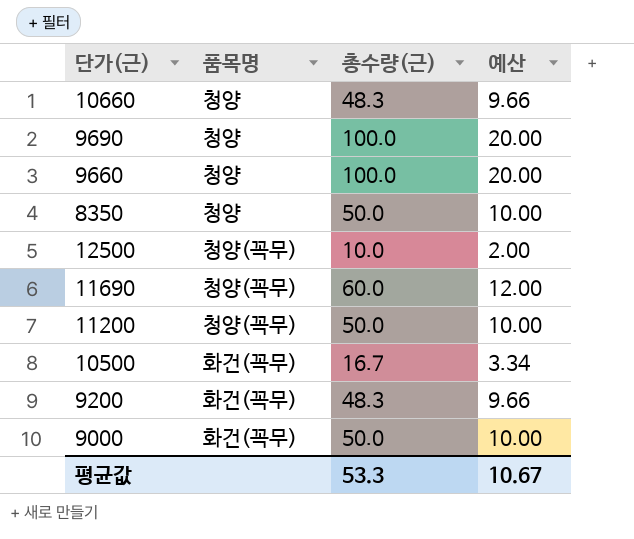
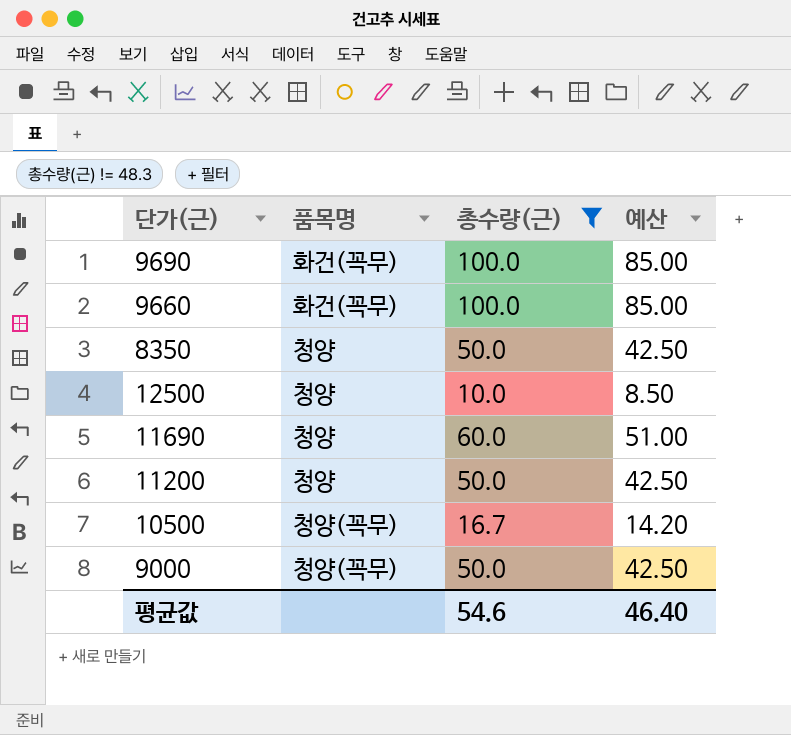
filter: none -> 총수량(근) != 48.3
column 예산 | formula: [총수량(근)] * 0.2 -> [총수량(근)] * 0.85
9690 | 품목명: 청양 -> 화건(꼭무)
9660 | 품목명: 청양 -> 화건(꼭무)
12500 | 품목명: 청양(꼭무) -> 청양
11690 | 품목명: 청양(꼭무) -> 청양
11200 | 품목명: 청양(꼭무) -> 청양
10500 | 품목명: 화건(꼭무) -> 청양(꼭무)
9000 | 품목명: 화건(꼭무) -> 청양(꼭무)
평균값 | 총수량(근): 53.3 -> 54.6
평균값 | 예산: 10.67 -> 46.40

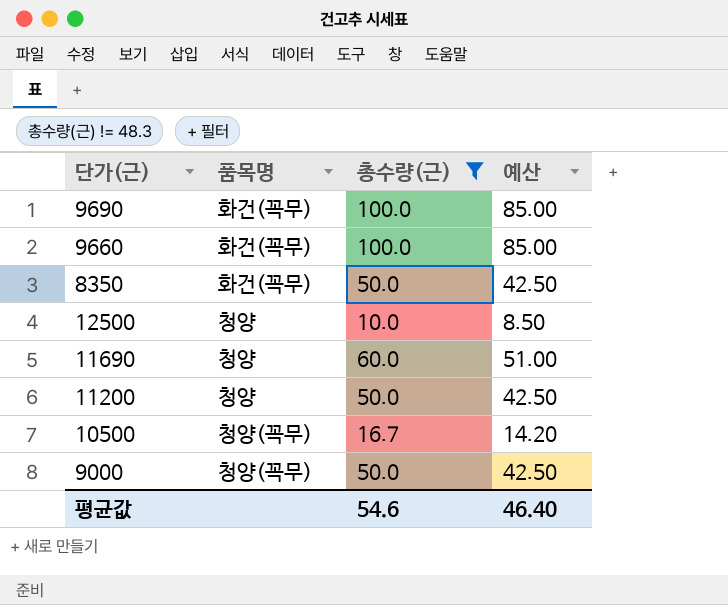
8350 | 품목명: 청양 -> 화건(꼭무)

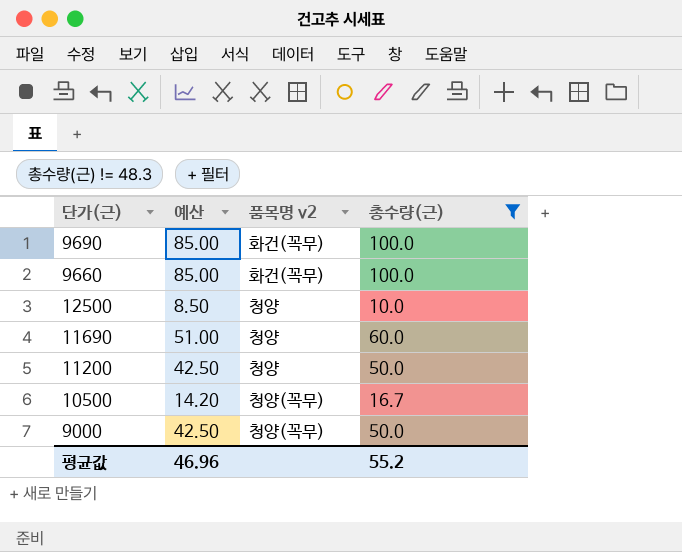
column 예산 | position: 4 -> 2
column name: 품목명 -> 품목명 v2
row 8350: 화건(꼭무) | 50.0 | 42.50 -> none
평균값 | 예산: 46.40 -> 46.96
평균값 | 총수량(근): 54.6 -> 55.2

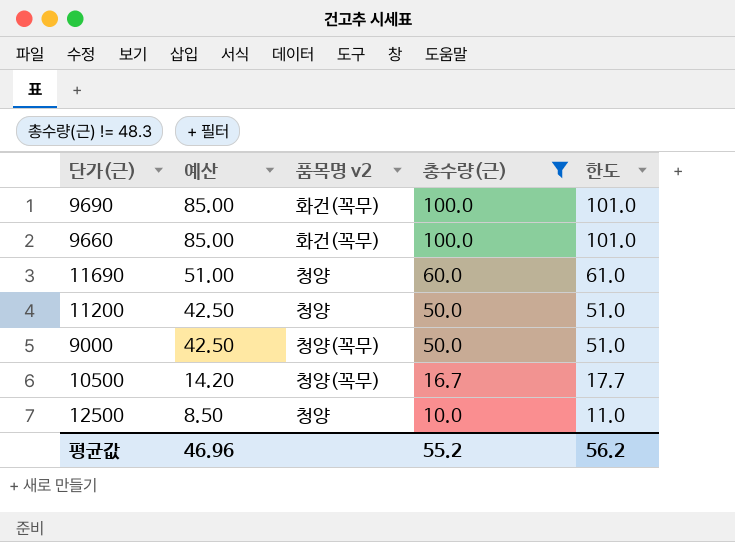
row order: none -> 예산 descending
column 한도 | formula: none -> [총수량(근)] + 1

